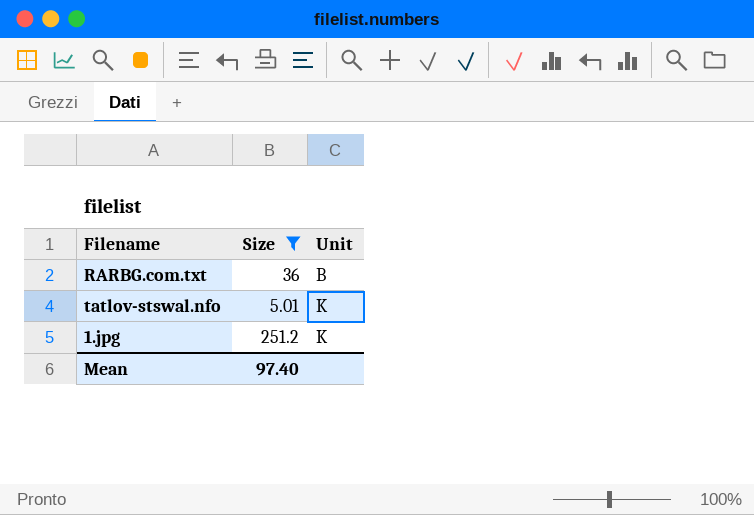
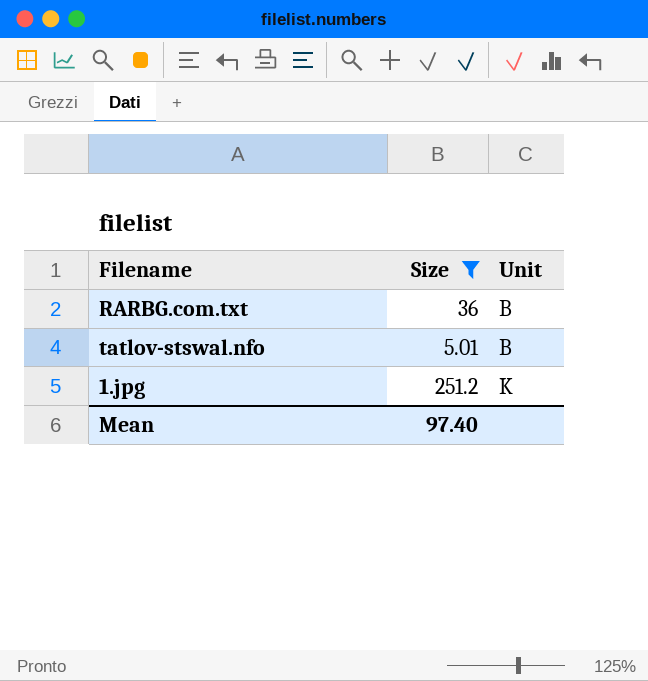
tatlov-stswal.nfo | Unit: K -> B

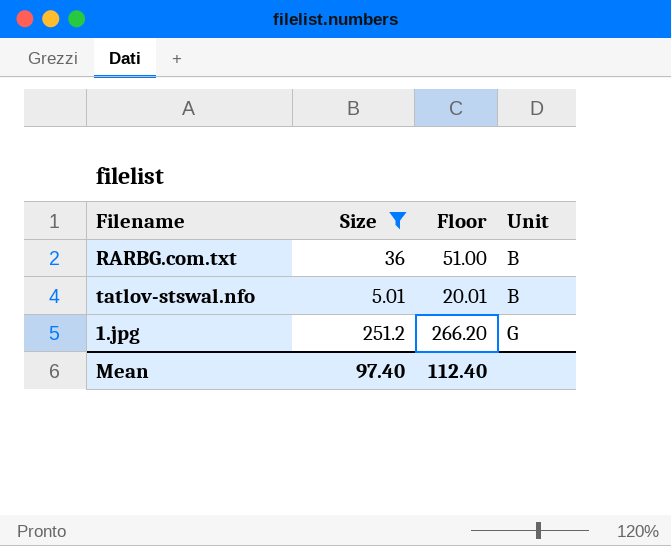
column Floor | formula: none -> [Size] + 15
1.jpg | Unit: K -> G

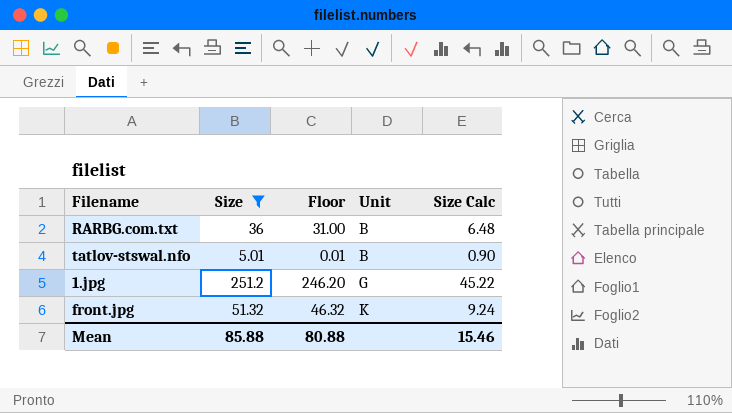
column Floor | formula: [Size] + 15 -> [Size] - 5
column Size Calc | formula: none -> [Size] * 0.18
row front.jpg: none -> 51.32 | 46.32 | K | 9.24
Mean | Size: 97.40 -> 85.88
Mean | Floor: 112.40 -> 80.88

